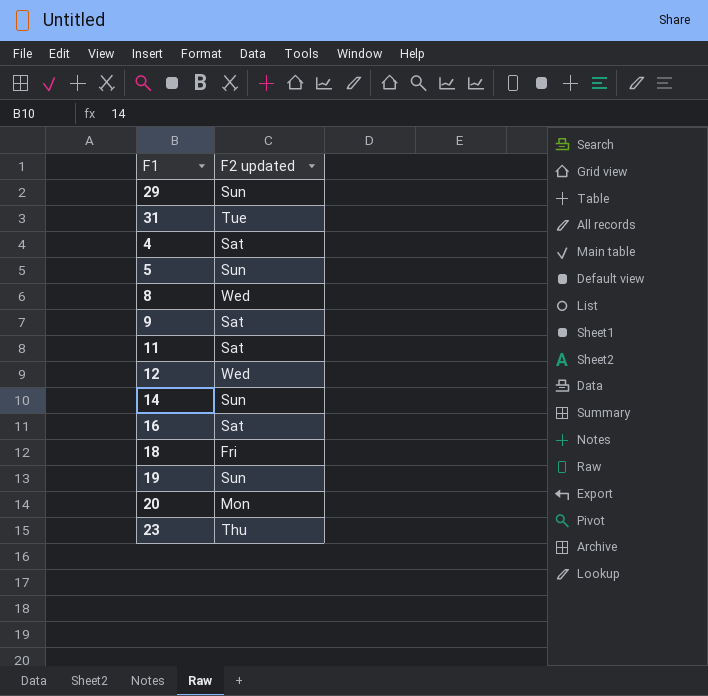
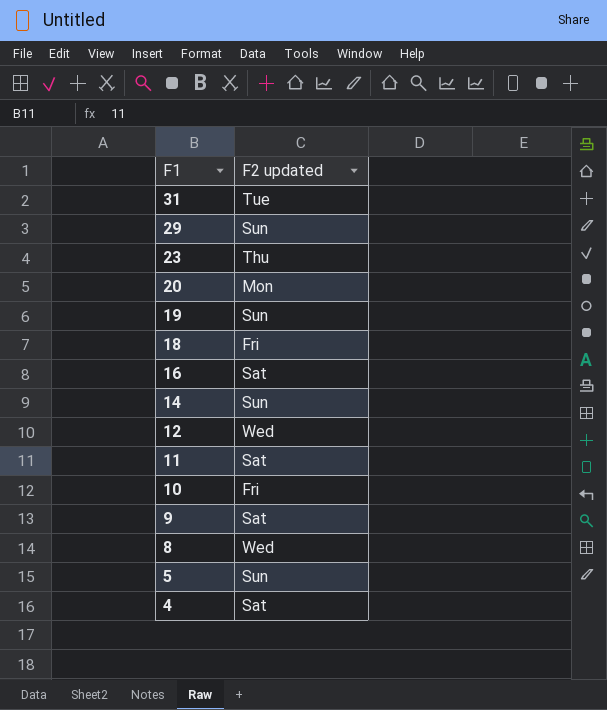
row order: none -> F1 descending
row 10: none -> Fri

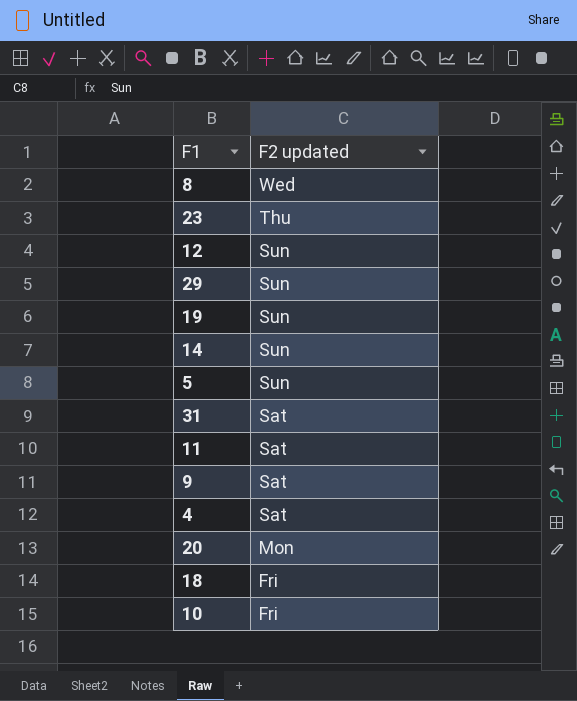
row order: F1 descending -> F2 updated descending
row 16: Sat -> none
12 | F2 updated: Wed -> Sun
31 | F2 updated: Tue -> Sat

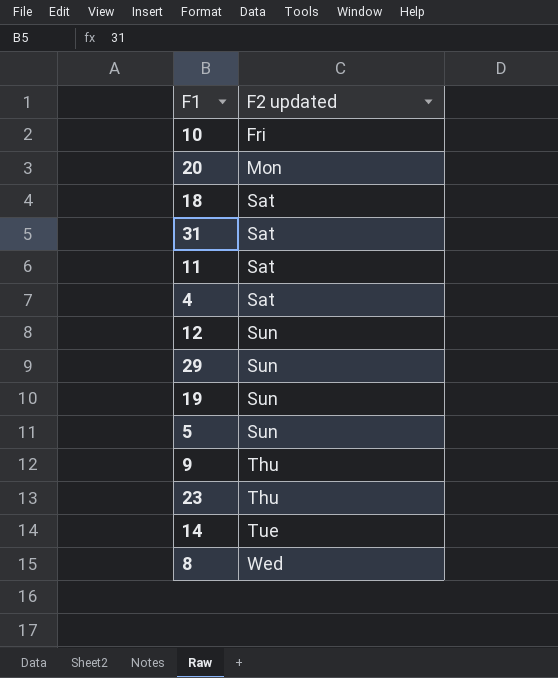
row order: F2 updated descending -> F2 updated ascending
18 | F2 updated: Fri -> Sat
9 | F2 updated: Sat -> Thu
14 | F2 updated: Sun -> Tue

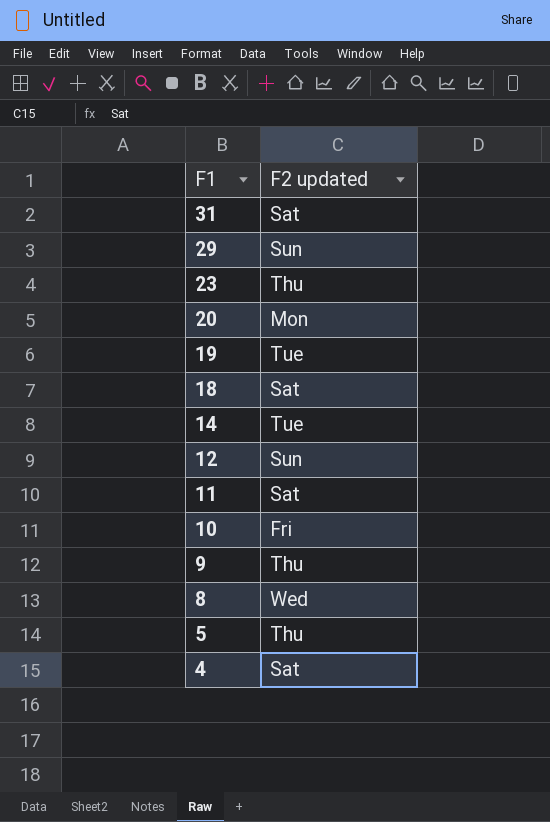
row order: F2 updated ascending -> F1 descending
19 | F2 updated: Sun -> Tue
5 | F2 updated: Sun -> Thu

